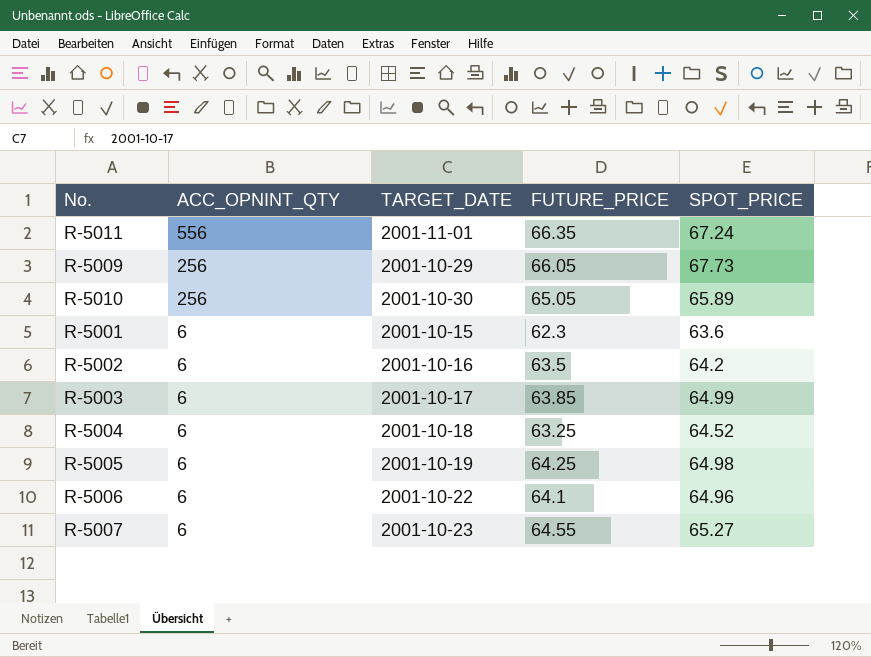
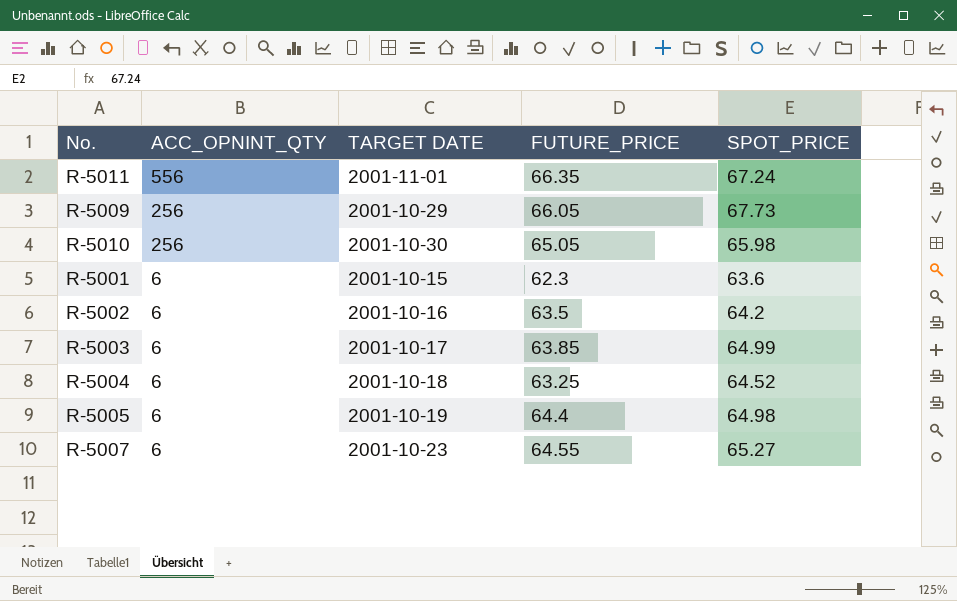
column name: TARGET_DATE -> TARGET DATE
row R-5006: 6 | 2001-10-22 | 64.1 | 64.96 -> none
R-5010 | SPOT_PRICE: 65.89 -> 65.98
R-5005 | FUTURE_PRICE: 64.25 -> 64.4

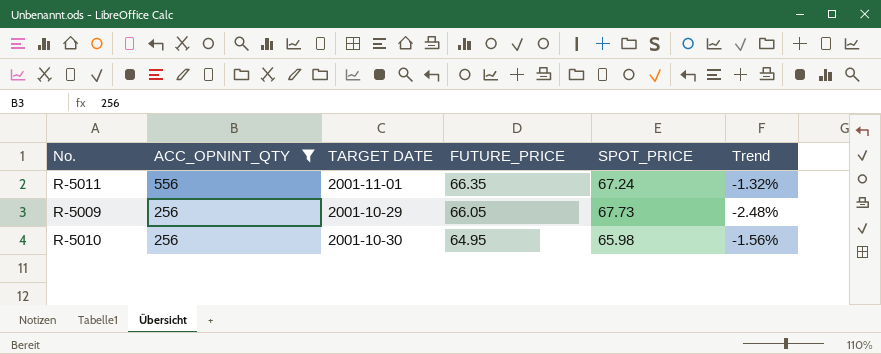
filter: none -> ACC_OPNINT_QTY != 6
column Trend | formula: none -> ([FUTURE_PRICE] - [SPOT_PRICE]) / [SPOT_PRICE]
R-5010 | FUTURE_PRICE: 65.05 -> 64.95

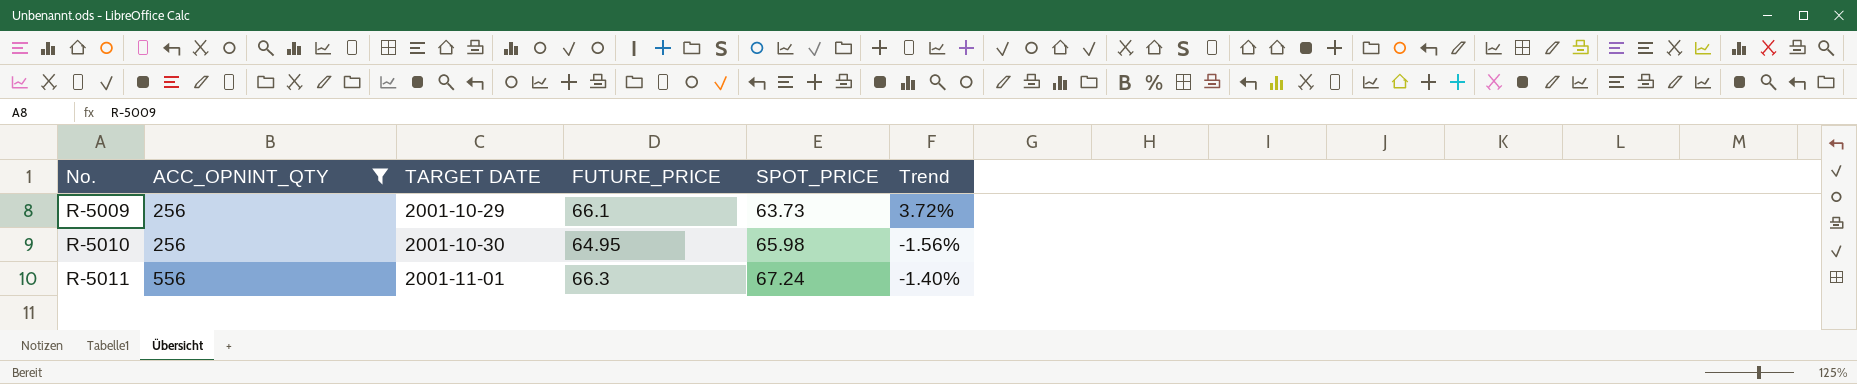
row order: ACC_OPNINT_QTY descending -> No. ascending
R-5009 | FUTURE_PRICE: 66.05 -> 66.1
R-5009 | SPOT_PRICE: 67.73 -> 63.73
R-5009 | Trend: -2.48% -> 3.72%
R-5011 | FUTURE_PRICE: 66.35 -> 66.3
R-5011 | Trend: -1.32% -> -1.40%

